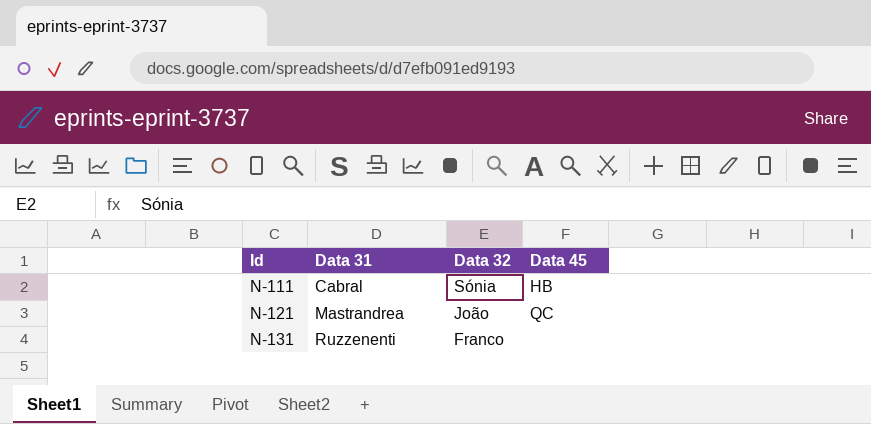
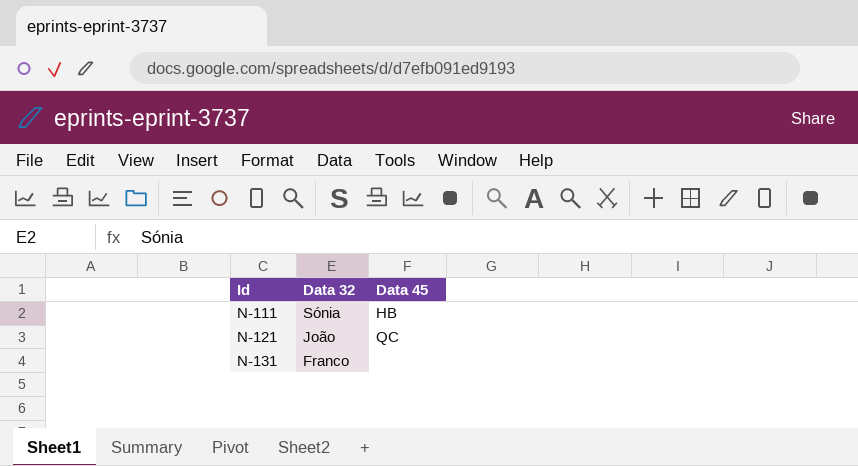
column Data 31 | position: 2 -> none

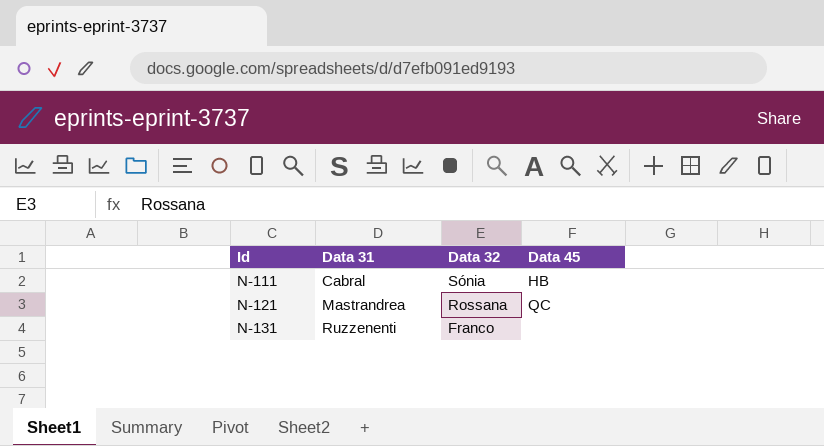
column Data 31 | position: none -> 2
N-121 | Data 32: João -> Rossana

